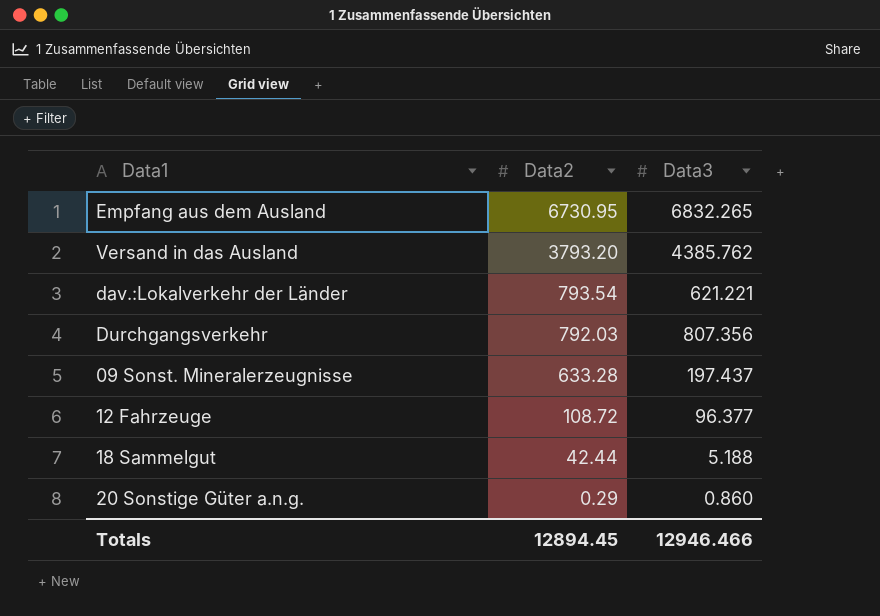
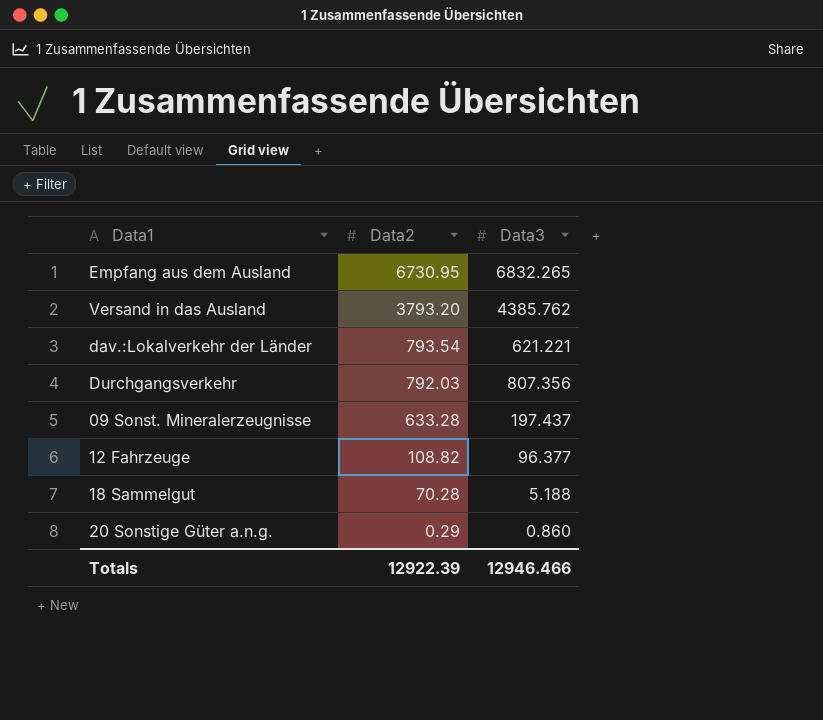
12 Fahrzeuge | Data2: 108.72 -> 108.82
18 Sammelgut | Data2: 42.44 -> 70.28
Totals | Data2: 12894.45 -> 12922.39

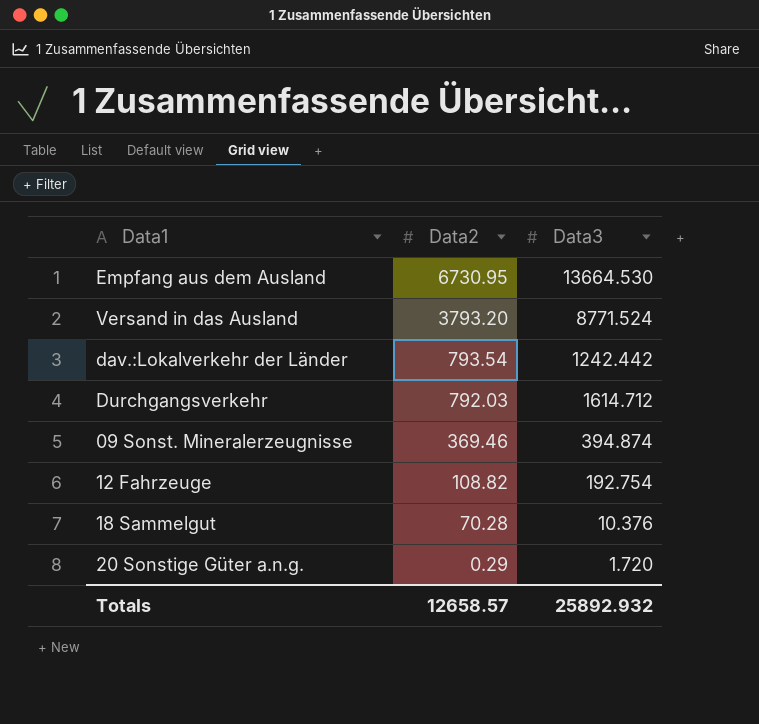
Empfang aus dem Ausland | Data3: 6832.265 -> 13664.530
Versand in das Ausland | Data3: 4385.762 -> 8771.524
dav.:Lokalverkehr der Länder | Data3: 621.221 -> 1242.442
Durchgangsverkehr | Data3: 807.356 -> 1614.712
09 Sonst. Mineralerzeugnisse | Data2: 633.28 -> 369.46
09 Sonst. Mineralerzeugnisse | Data3: 197.437 -> 394.874
12 Fahrzeuge | Data3: 96.377 -> 192.754
18 Sammelgut | Data3: 5.188 -> 10.376
20 Sonstige Güter a.n.g. | Data3: 0.860 -> 1.720
Totals | Data2: 12922.39 -> 12658.57
Totals | Data3: 12946.466 -> 25892.932

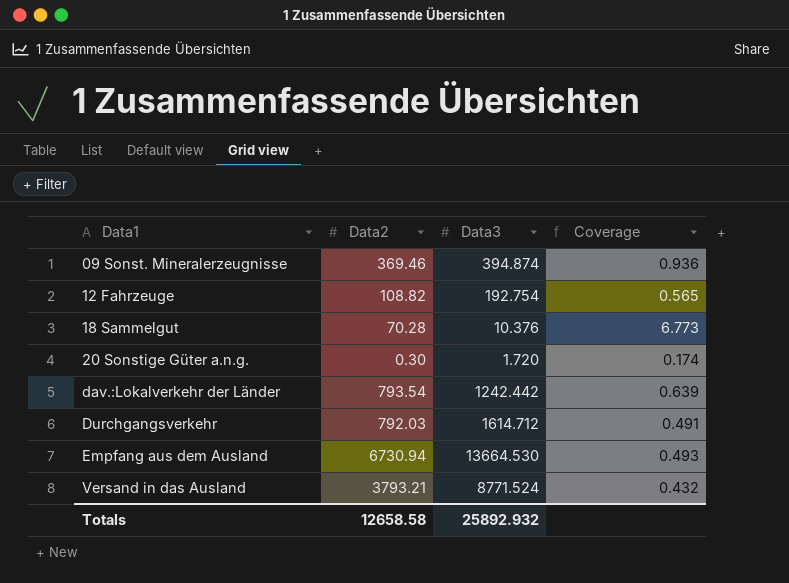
row order: Data2 descending -> Data1 ascending
column Coverage | formula: none -> [Data2] / [Data3]
20 Sonstige Güter a.n.g. | Data2: 0.29 -> 0.30
Empfang aus dem Ausland | Data2: 6730.95 -> 6730.94
Versand in das Ausland | Data2: 3793.20 -> 3793.21
Totals | Data2: 12658.57 -> 12658.58

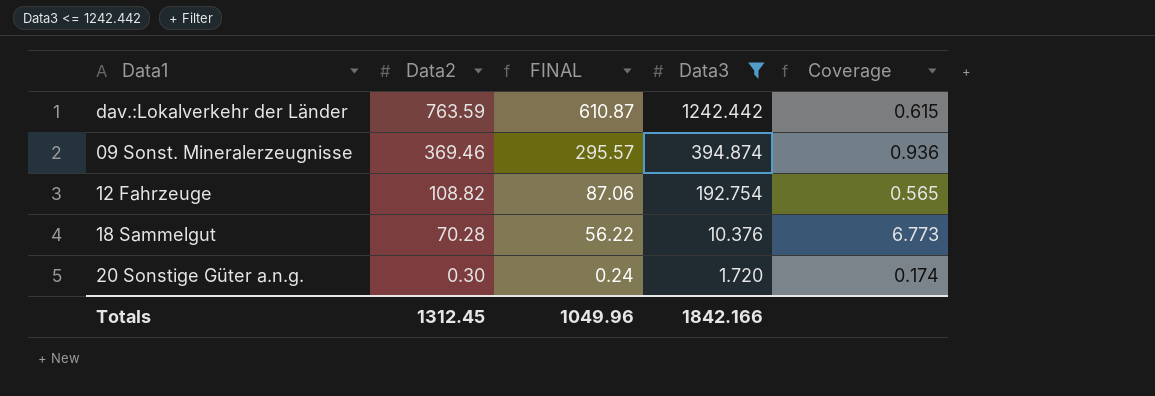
filter: none -> Data3 <= 1242.442
row order: Data1 ascending -> Data2 descending
column FINAL | formula: none -> [Data2] * 0.8
dav.:Lokalverkehr der Länder | Data2: 793.54 -> 763.59
dav.:Lokalverkehr der Länder | Coverage: 0.639 -> 0.615
Totals | Data2: 12658.58 -> 1312.45
Totals | Data3: 25892.932 -> 1842.166

